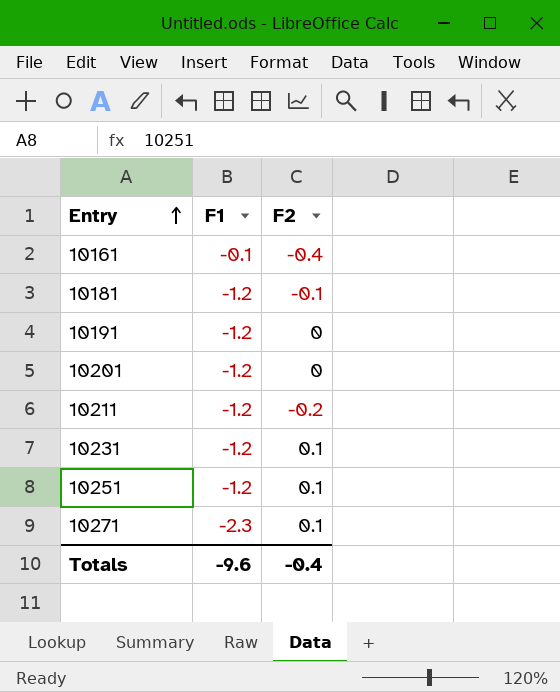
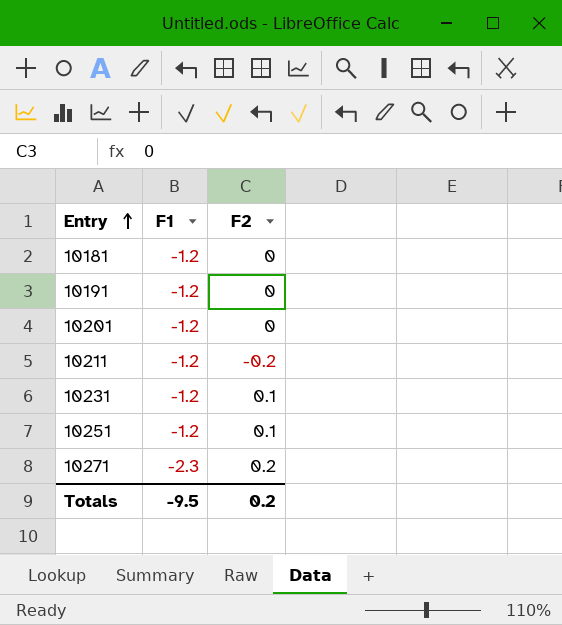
row 10161: -0.1 | -0.4 -> none
10181 | F2: -0.1 -> 0
10271 | F2: 0.1 -> 0.2
Totals | F1: -9.6 -> -9.5
Totals | F2: -0.4 -> 0.2

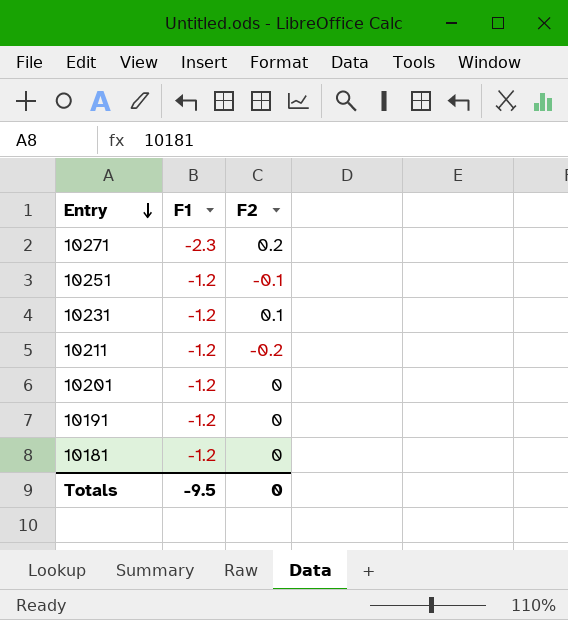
row order: Entry ascending -> Entry descending
10251 | F2: 0.1 -> -0.1
Totals | F2: 0.2 -> 0

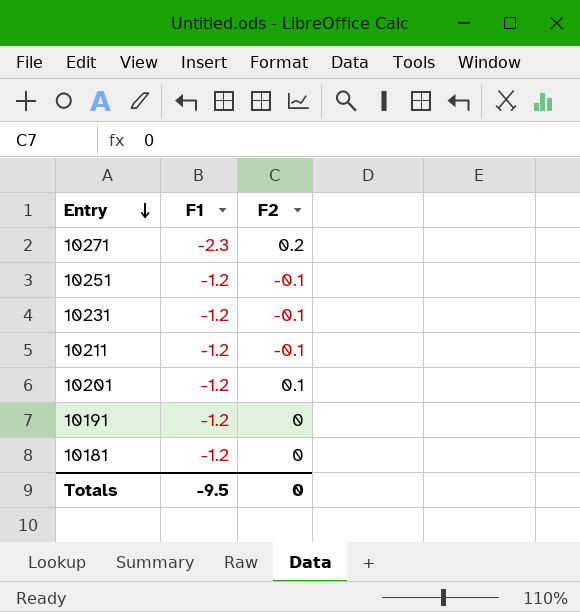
10231 | F2: 0.1 -> -0.1
10211 | F2: -0.2 -> -0.1
10201 | F2: 0 -> 0.1

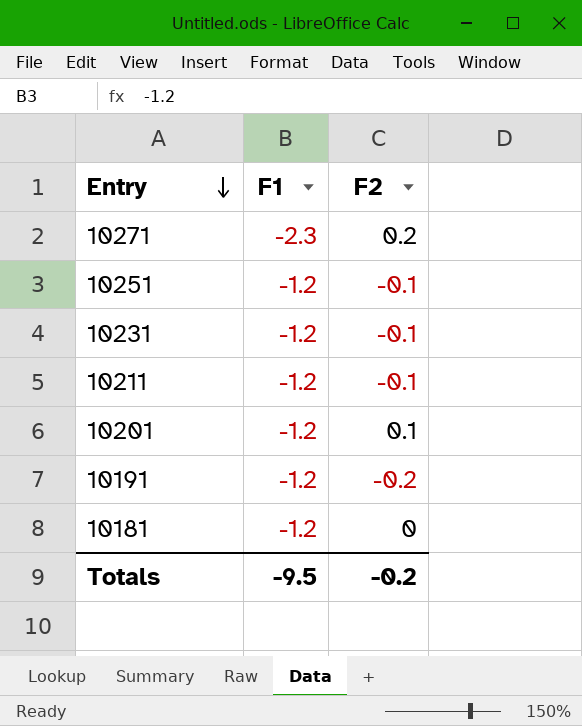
10191 | F2: 0 -> -0.2
Totals | F2: 0 -> -0.2

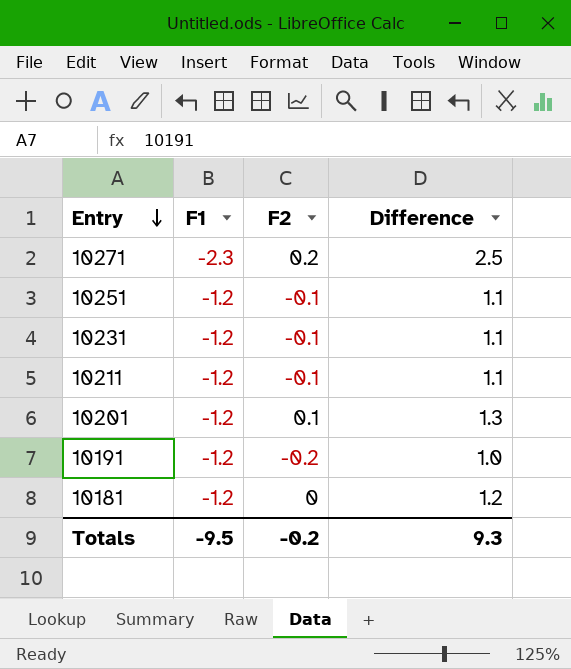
column Difference | formula: none -> [F2] - [F1]

